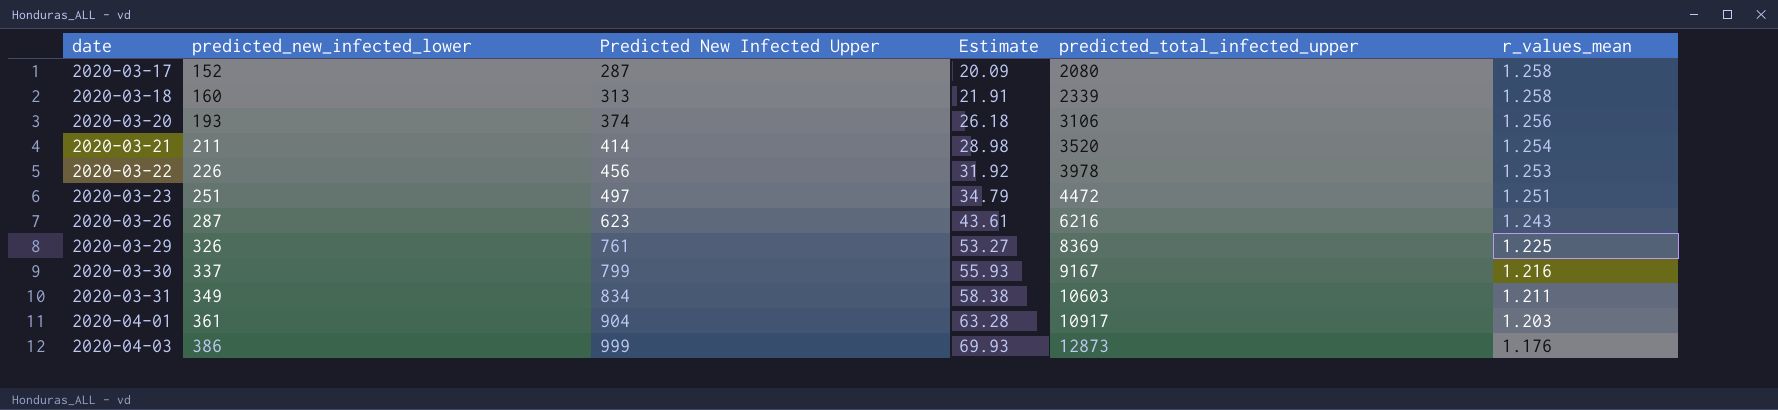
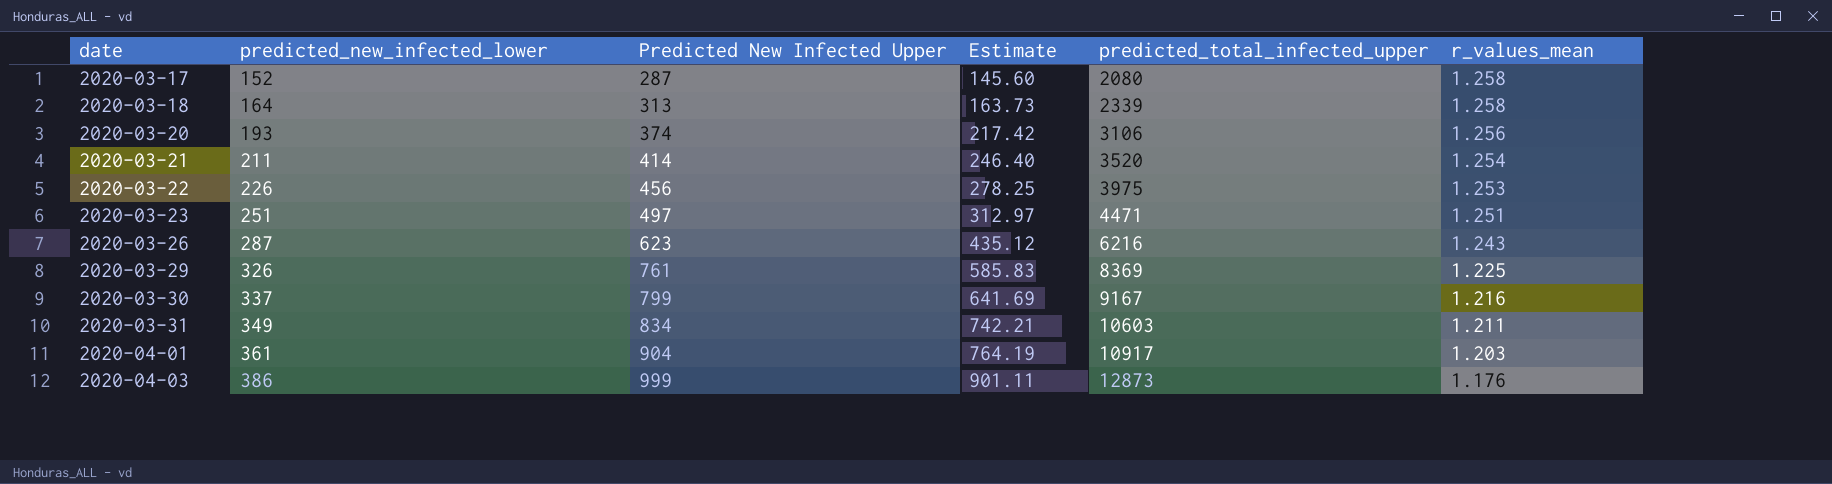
column Estimate | formula: [Predicted New Infected Upper] * 0.07 -> [predicted_total_infected_upper] * 0.07
2020-03-18 | predicted_new_infected_lower: 160 -> 164
2020-03-22 | predicted_total_infected_upper: 3978 -> 3975
2020-03-23 | predicted_total_infected_upper: 4472 -> 4471

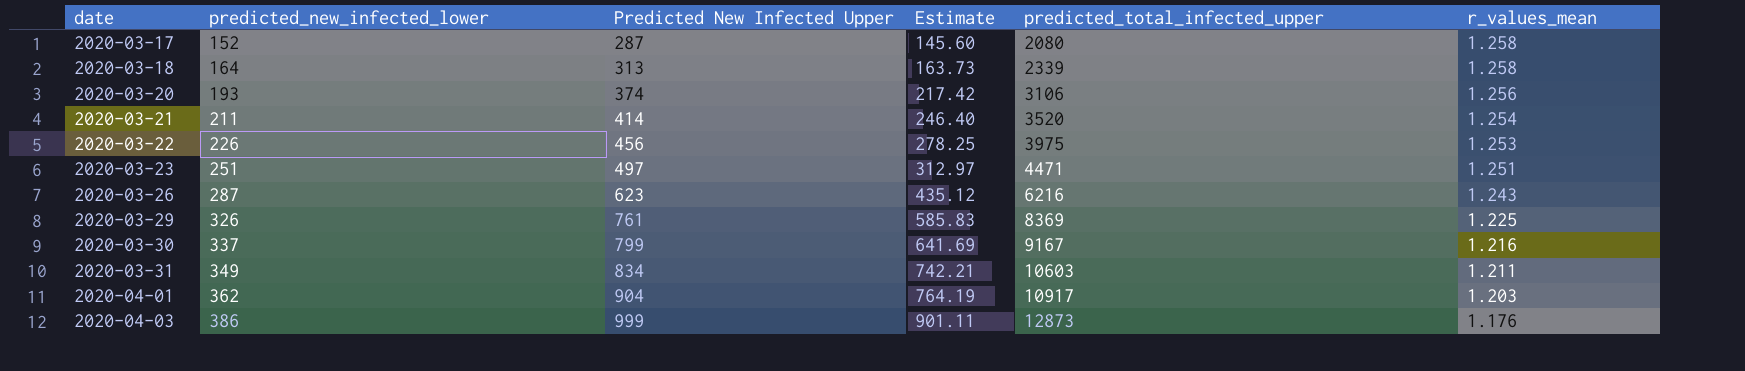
2020-04-01 | predicted_new_infected_lower: 361 -> 362

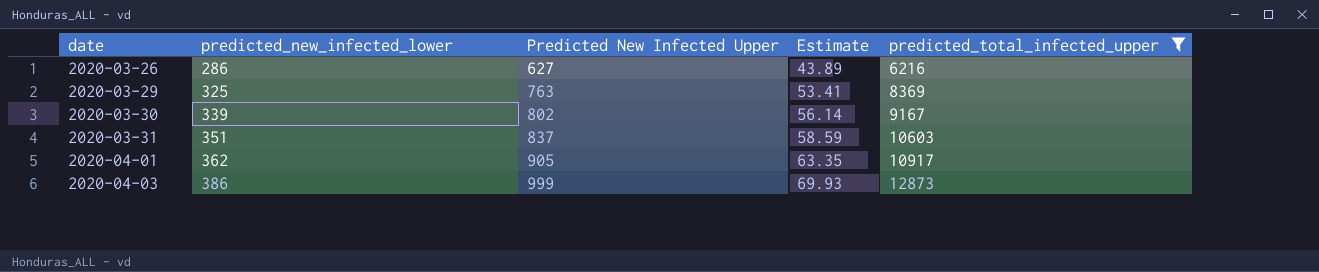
filter: none -> predicted_total_infected_upper >= 6216
column r_values_mean | position: 6 -> none
column Estimate | formula: [predicted_total_infected_upper] * 0.07 -> [Predicted New Infected Upper] * 0.07
2020-03-26 | predicted_new_infected_lower: 287 -> 286
2020-03-26 | Predicted New Infected Upper: 623 -> 627
2020-03-29 | predicted_new_infected_lower: 326 -> 325
2020-03-29 | Predicted New Infected Upper: 761 -> 763
2020-03-30 | predicted_new_infected_lower: 337 -> 339
2020-03-30 | Predicted New Infected Upper: 799 -> 802
2020-03-31 | predicted_new_infected_lower: 349 -> 351
2020-03-31 | Predicted New Infected Upper: 834 -> 837
2020-04-01 | Predicted New Infected Upper: 904 -> 905

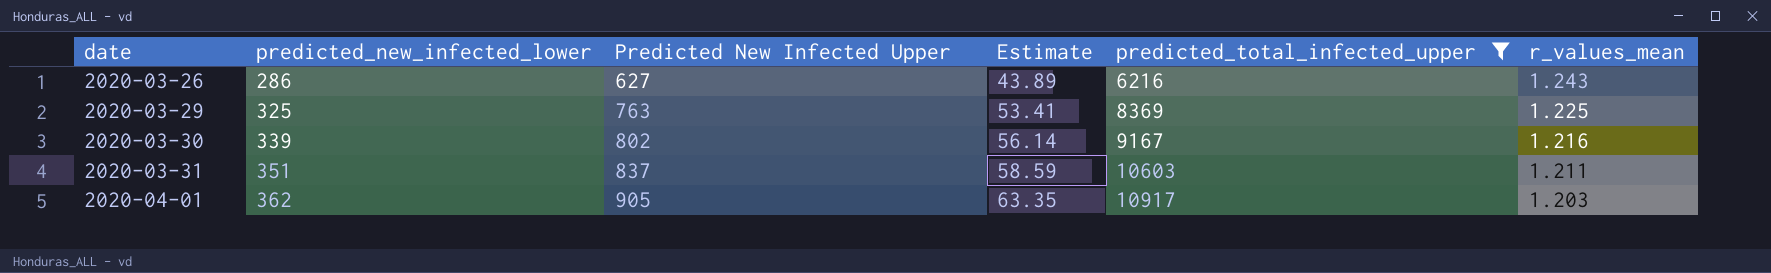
column r_values_mean | position: none -> 6
row 2020-04-03: 386 | 999 | 69.93 | 12873 -> none

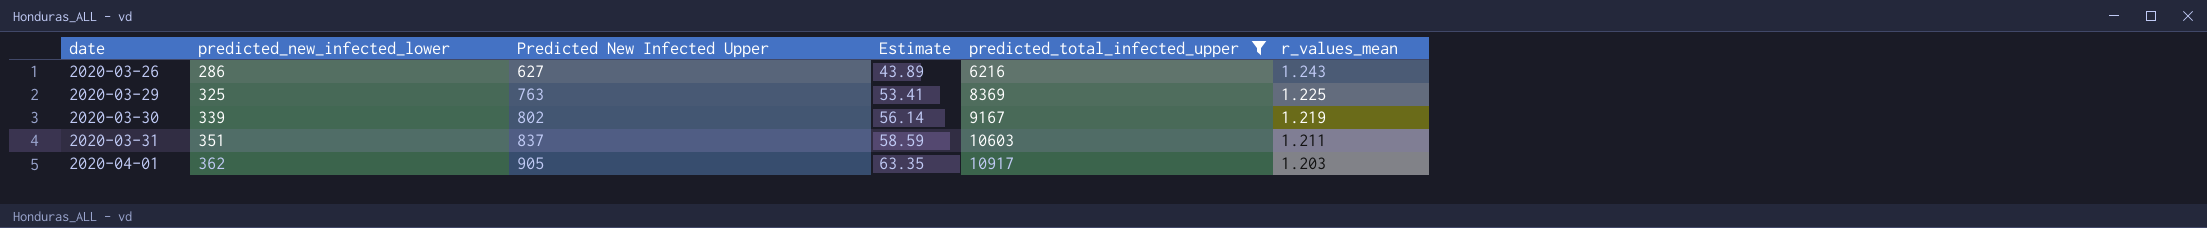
2020-03-30 | r_values_mean: 1.216 -> 1.219

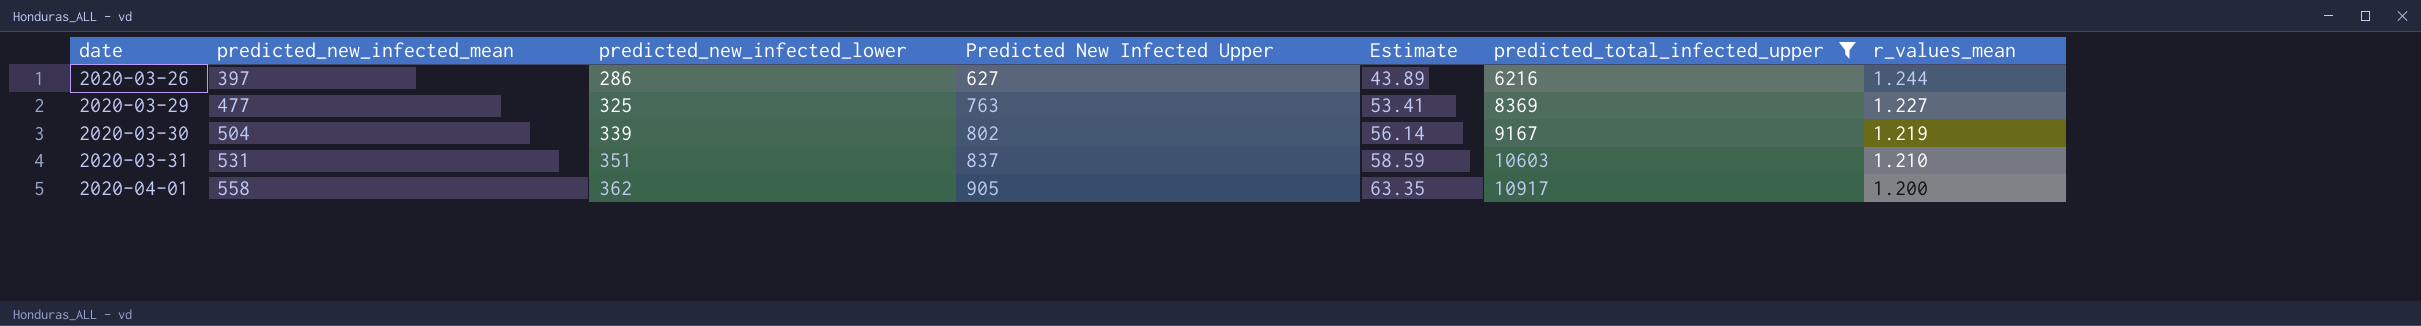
column predicted_new_infected_mean | position: none -> 2
2020-03-26 | r_values_mean: 1.243 -> 1.244
2020-03-29 | r_values_mean: 1.225 -> 1.227
2020-03-31 | r_values_mean: 1.211 -> 1.210
2020-04-01 | r_values_mean: 1.203 -> 1.200

